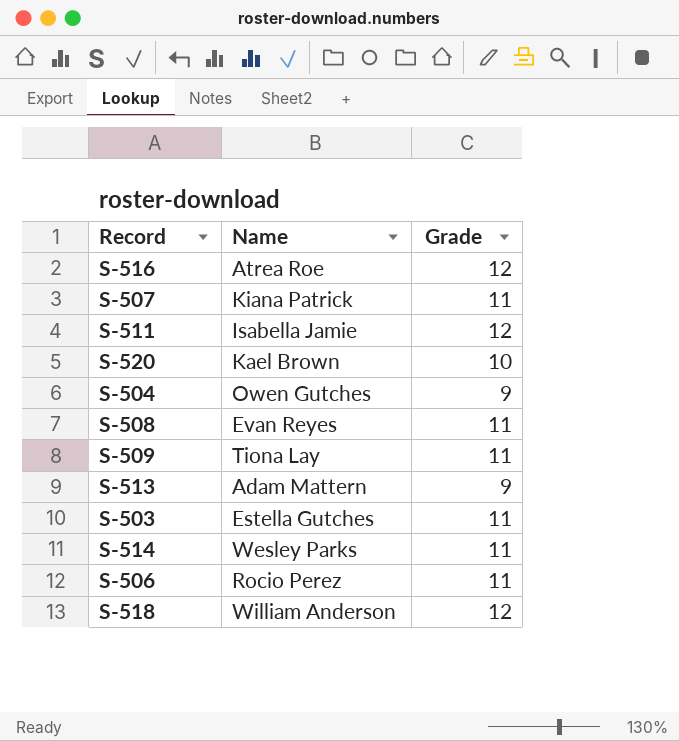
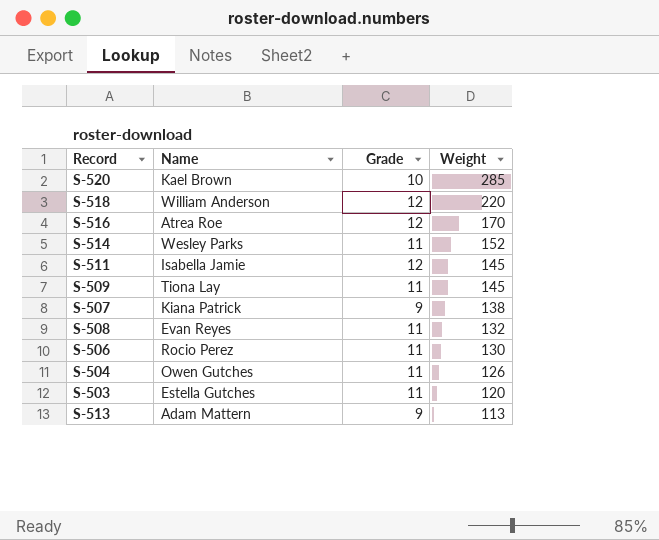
row order: none -> Weight descending
column Weight | position: none -> 4
S-507 | Grade: 11 -> 9
S-504 | Grade: 9 -> 11

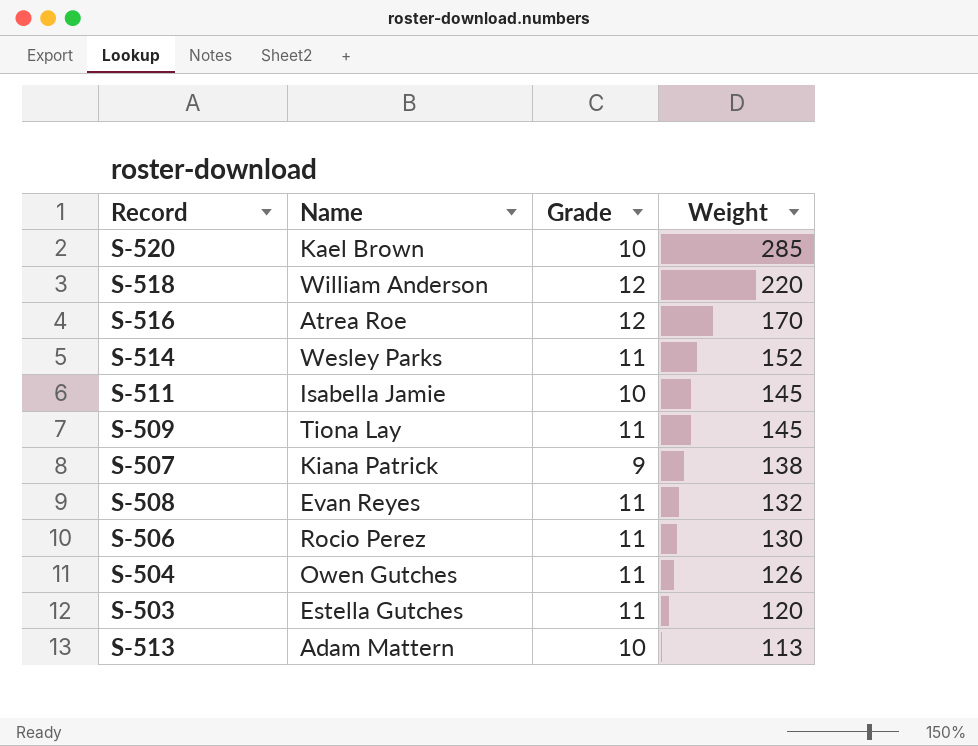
S-511 | Grade: 12 -> 10
S-513 | Grade: 9 -> 10

